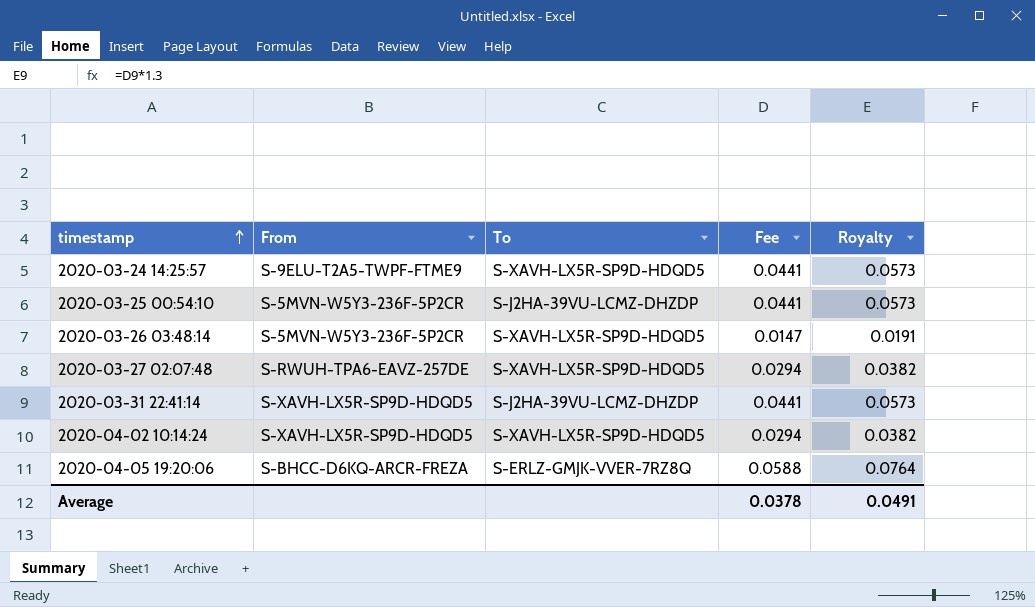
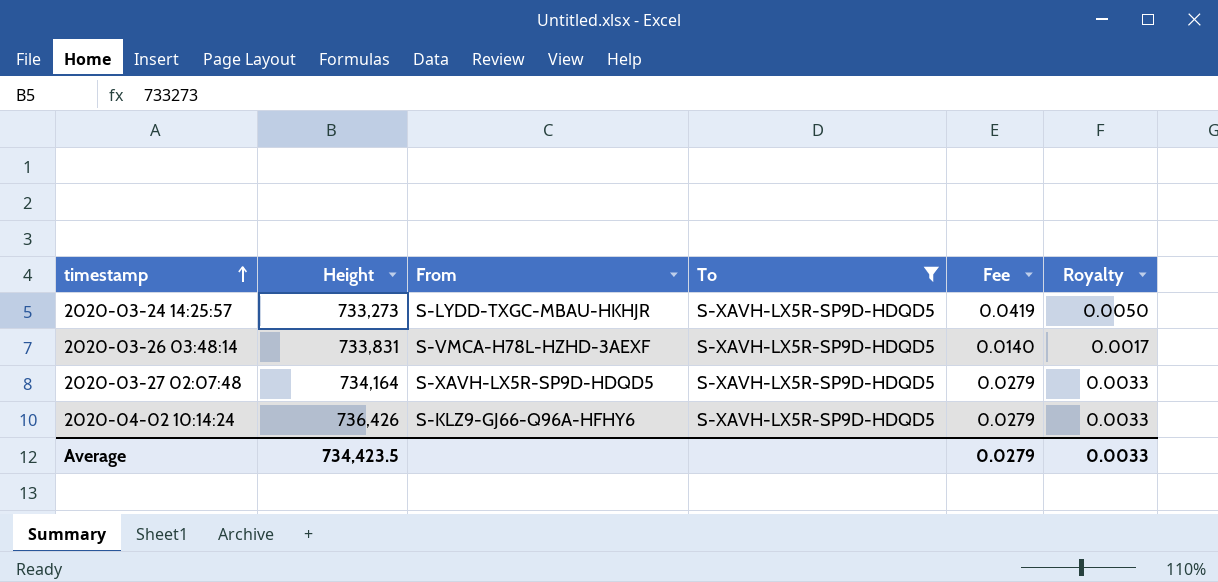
filter: none -> To = S-XAVH-LX5R-SP9D-HDQD5
column Height | position: none -> 2
column Royalty | formula: [Fee] * 1.3 -> [Fee] * 0.12
2020-03-24 14:25:57 | From: S-9ELU-T2A5-TWPF-FTME9 -> S-LYDD-TXGC-MBAU-HKHJR
2020-03-24 14:25:57 | Fee: 0.0441 -> 0.0419
2020-03-26 03:48:14 | From: S-5MVN-W5Y3-236F-5P2CR -> S-VMCA-H78L-HZHD-3AEXF
2020-03-26 03:48:14 | Fee: 0.0147 -> 0.0140
2020-03-27 02:07:48 | From: S-RWUH-TPA6-EAVZ-257DE -> S-XAVH-LX5R-SP9D-HDQD5
2020-03-27 02:07:48 | Fee: 0.0294 -> 0.0279
2020-04-02 10:14:24 | From: S-XAVH-LX5R-SP9D-HDQD5 -> S-KLZ9-GJ66-Q96A-HFHY6
2020-04-02 10:14:24 | Fee: 0.0294 -> 0.0279
Average | Fee: 0.0378 -> 0.0279
Average | Royalty: 0.0491 -> 0.0033

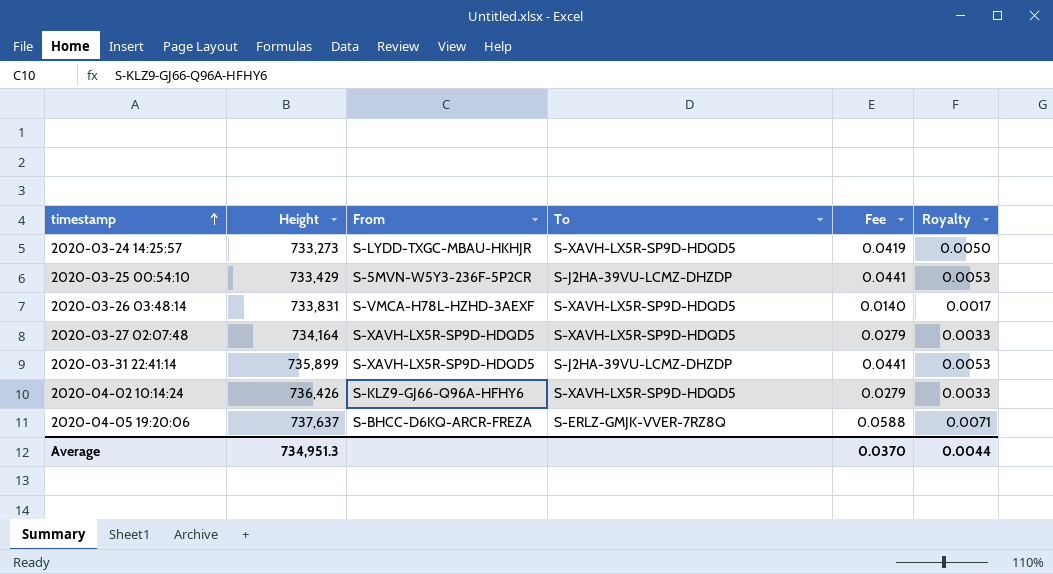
filter: To = S-XAVH-LX5R-SP9D-HDQD5 -> none
Average | Height: 734,423.5 -> 734,951.3
Average | Fee: 0.0279 -> 0.0370
Average | Royalty: 0.0033 -> 0.0044

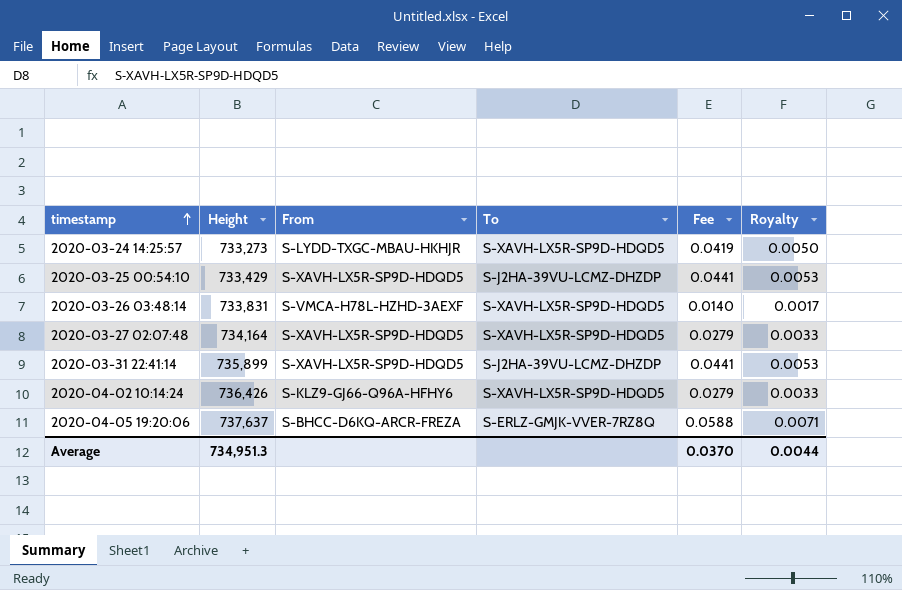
2020-03-25 00:54:10 | From: S-5MVN-W5Y3-236F-5P2CR -> S-XAVH-LX5R-SP9D-HDQD5

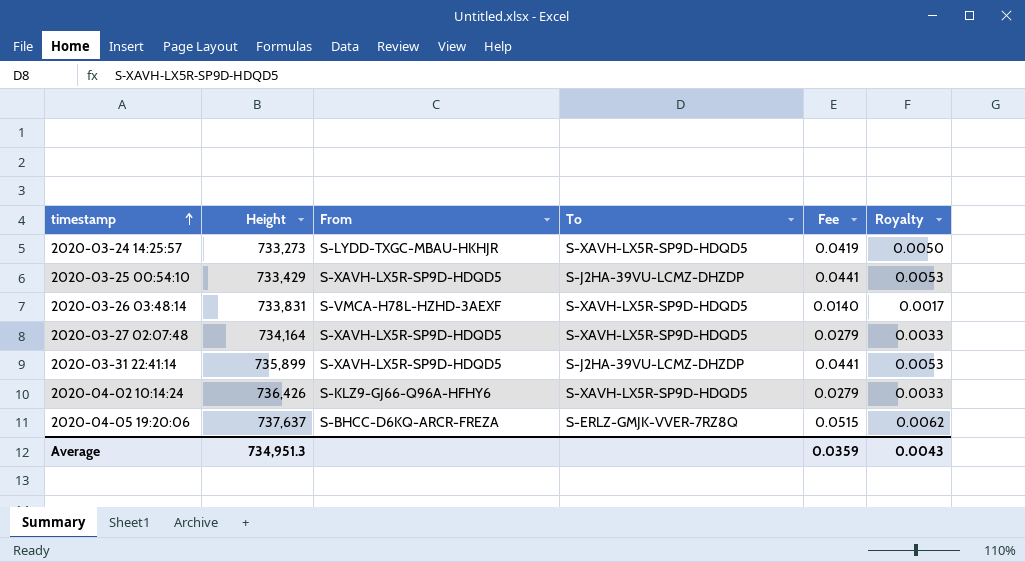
2020-04-05 19:20:06 | Fee: 0.0588 -> 0.0515
2020-04-05 19:20:06 | Royalty: 0.0071 -> 0.0062
Average | Fee: 0.0370 -> 0.0359
Average | Royalty: 0.0044 -> 0.0043

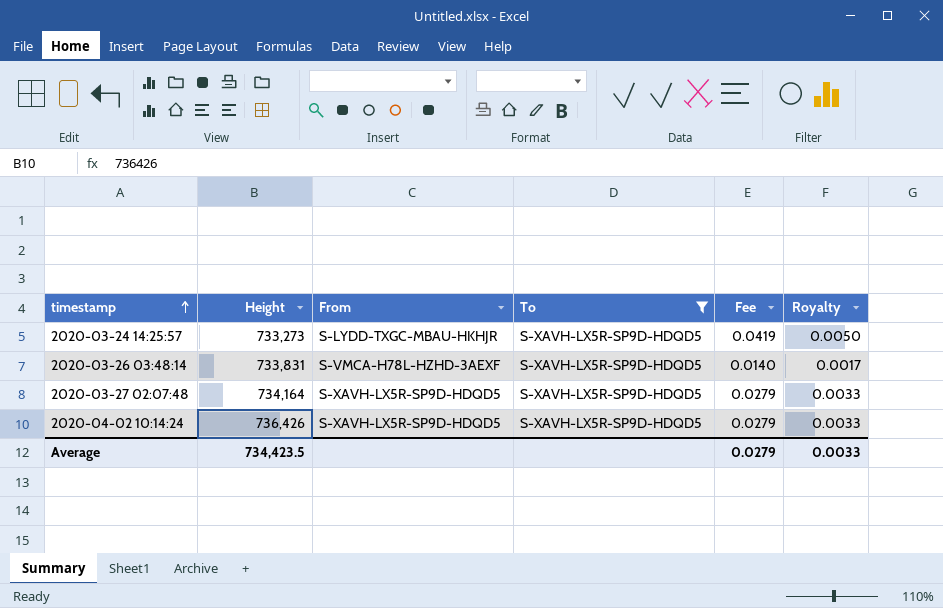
filter: none -> To = S-XAVH-LX5R-SP9D-HDQD5
2020-04-02 10:14:24 | From: S-KLZ9-GJ66-Q96A-HFHY6 -> S-XAVH-LX5R-SP9D-HDQD5
Average | Height: 734,951.3 -> 734,423.5
Average | Fee: 0.0359 -> 0.0279
Average | Royalty: 0.0043 -> 0.0033

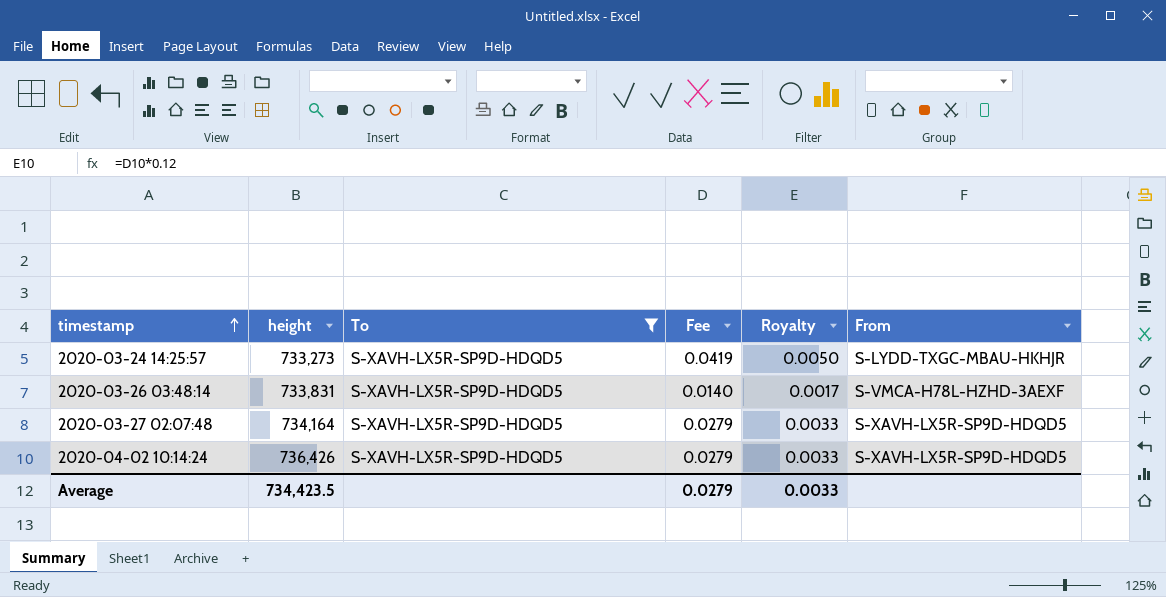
column name: Height -> height
column From | position: 3 -> 6

